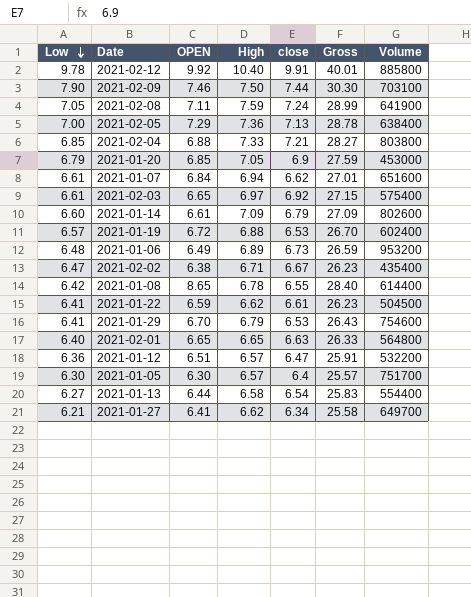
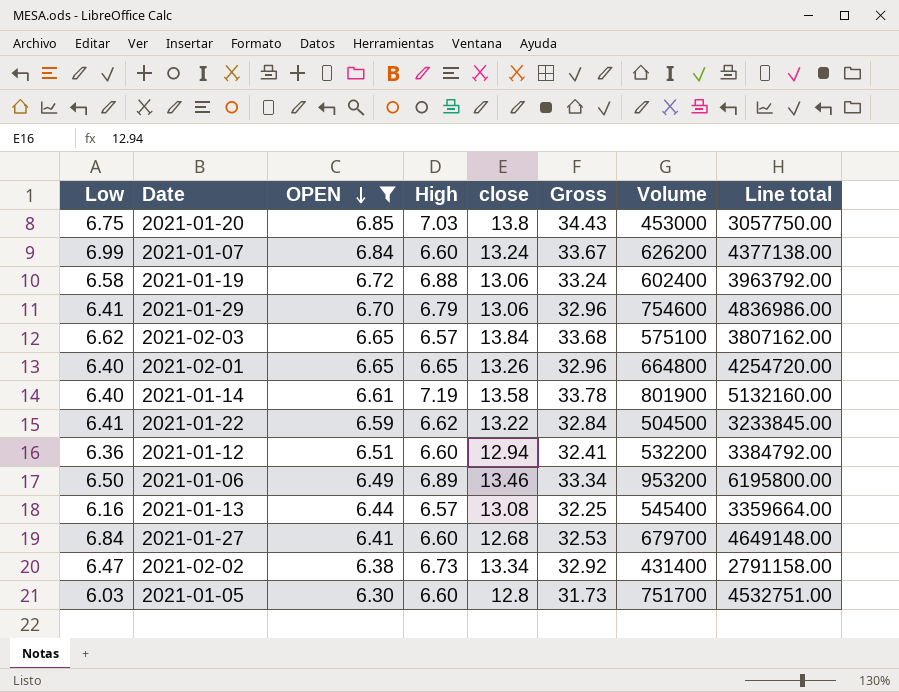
filter: none -> OPEN <= 6.85
row order: Low descending -> OPEN descending
column Line total | formula: none -> [Low] * [Volume]
2021-01-20 | Low: 6.79 -> 6.75
2021-01-20 | High: 7.05 -> 7.03
2021-01-20 | close: 6.9 -> 13.8
2021-01-20 | Gross: 27.59 -> 34.43
2021-01-07 | Low: 6.61 -> 6.99
2021-01-07 | High: 6.94 -> 6.60
2021-01-07 | close: 6.62 -> 13.24
2021-01-07 | Gross: 27.01 -> 33.67
2021-01-07 | Volume: 651600 -> 626200
2021-01-19 | Low: 6.57 -> 6.58
2021-01-19 | close: 6.53 -> 13.06
2021-01-19 | Gross: 26.70 -> 33.24
2021-01-29 | close: 6.53 -> 13.06
2021-01-29 | Gross: 26.43 -> 32.96
2021-02-03 | Low: 6.61 -> 6.62
2021-02-03 | High: 6.97 -> 6.57
2021-02-03 | close: 6.92 -> 13.84
2021-02-03 | Gross: 27.15 -> 33.68
2021-02-03 | Volume: 575400 -> 575100
2021-02-01 | close: 6.63 -> 13.26
2021-02-01 | Gross: 26.33 -> 32.96
2021-02-01 | Volume: 564800 -> 664800
2021-01-14 | Low: 6.60 -> 6.40
2021-01-14 | High: 7.09 -> 7.19
2021-01-14 | close: 6.79 -> 13.58
2021-01-14 | Gross: 27.09 -> 33.78
2021-01-14 | Volume: 802600 -> 801900
2021-01-22 | close: 6.61 -> 13.22
2021-01-22 | Gross: 26.23 -> 32.84
2021-01-12 | High: 6.57 -> 6.60
2021-01-12 | close: 6.47 -> 12.94
2021-01-12 | Gross: 25.91 -> 32.41
2021-01-06 | Low: 6.48 -> 6.50
2021-01-06 | close: 6.73 -> 13.46
2021-01-06 | Gross: 26.59 -> 33.34
2021-01-13 | Low: 6.27 -> 6.16
2021-01-13 | High: 6.58 -> 6.57
2021-01-13 | close: 6.54 -> 13.08
2021-01-13 | Gross: 25.83 -> 32.25
2021-01-13 | Volume: 554400 -> 545400
2021-01-27 | Low: 6.21 -> 6.84
2021-01-27 | High: 6.62 -> 6.60
2021-01-27 | close: 6.34 -> 12.68
2021-01-27 | Gross: 25.58 -> 32.53
2021-01-27 | Volume: 649700 -> 679700
2021-02-02 | High: 6.71 -> 6.73
2021-02-02 | close: 6.67 -> 13.34
2021-02-02 | Gross: 26.23 -> 32.92
2021-02-02 | Volume: 435400 -> 431400
2021-01-05 | Low: 6.30 -> 6.03
2021-01-05 | High: 6.57 -> 6.60
2021-01-05 | close: 6.4 -> 12.8
2021-01-05 | Gross: 25.57 -> 31.73

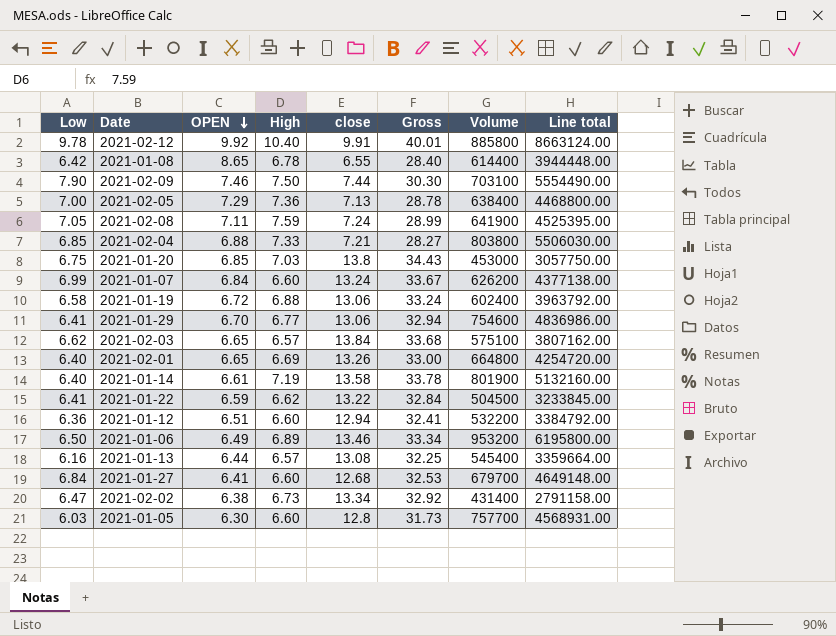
filter: OPEN <= 6.85 -> none
2021-01-29 | High: 6.79 -> 6.77
2021-01-29 | Gross: 32.96 -> 32.94
2021-02-01 | High: 6.65 -> 6.69
2021-02-01 | Gross: 32.96 -> 33.00
2021-01-05 | Volume: 751700 -> 757700
2021-01-05 | Line total: 4532751.00 -> 4568931.00

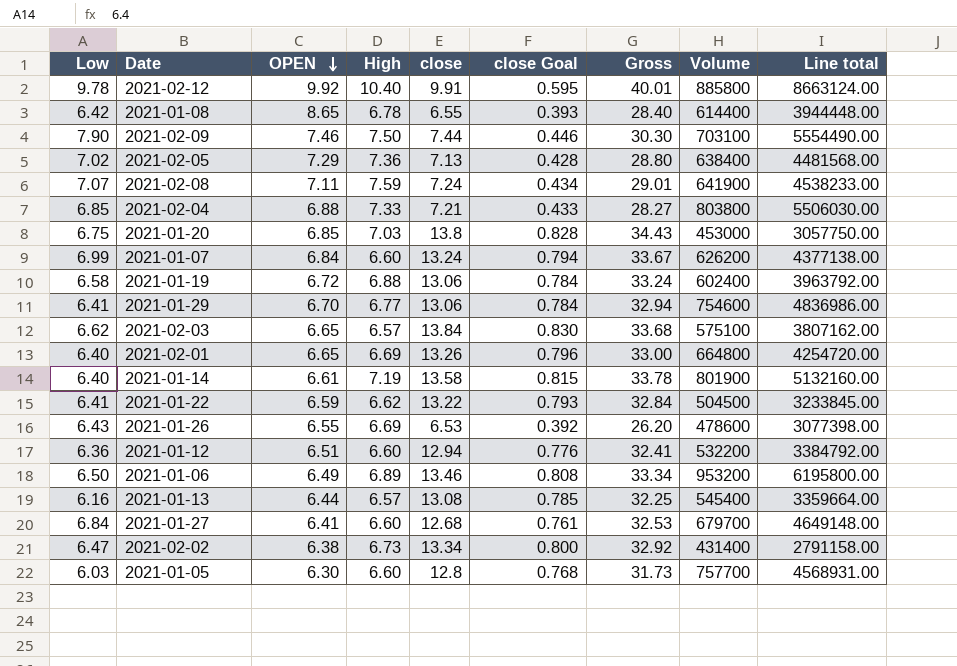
column close Goal | formula: none -> [close] * 0.06
2021-02-05 | Low: 7.00 -> 7.02
2021-02-05 | Gross: 28.78 -> 28.80
2021-02-05 | Line total: 4468800.00 -> 4481568.00
2021-02-08 | Low: 7.05 -> 7.07
2021-02-08 | Gross: 28.99 -> 29.01
2021-02-08 | Line total: 4525395.00 -> 4538233.00
row 2021-01-26: none -> 6.43 | 6.55 | 6.69 | 6.53 | 0.392 | 26.20 | 478600 | 3077398.00

